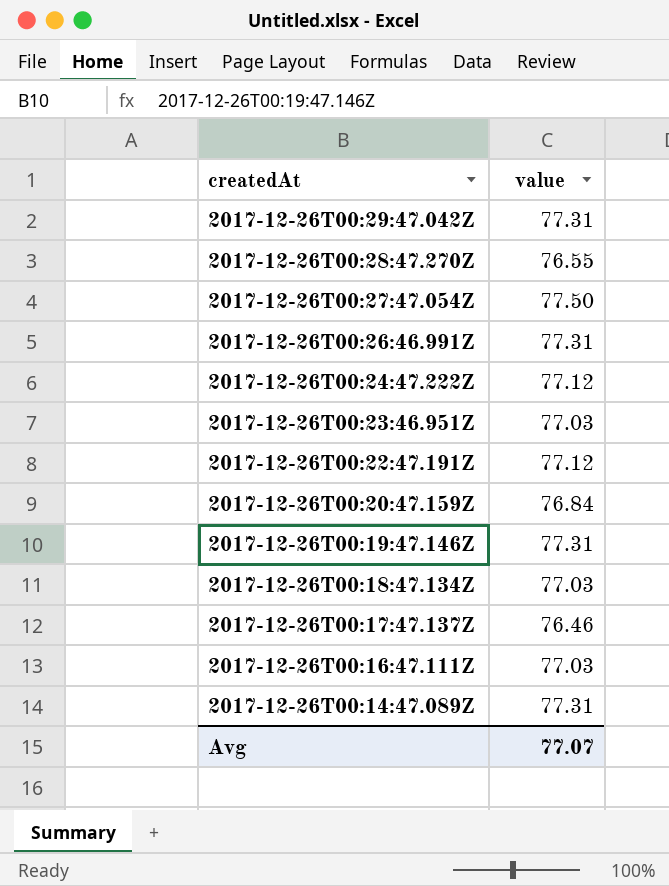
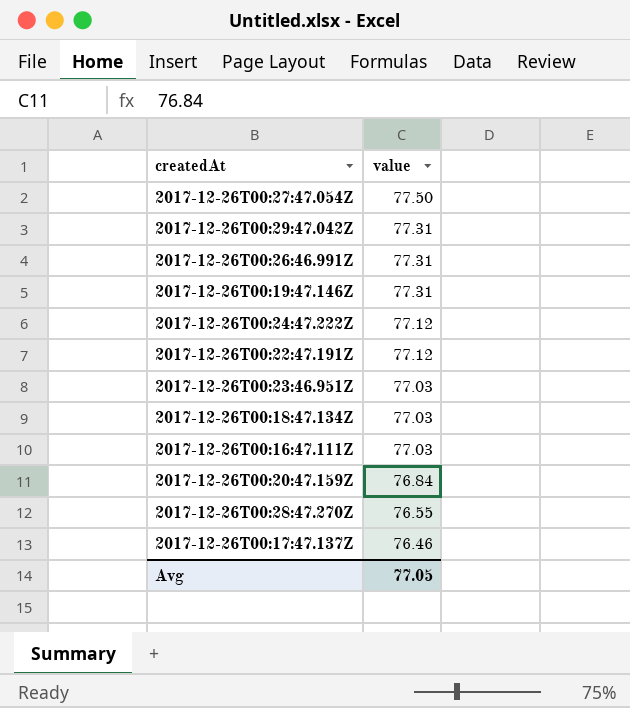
row order: createdAt descending -> value descending
row 2017-12-26T00:14:47.089Z: 77.31 -> none
Avg | value: 77.07 -> 77.05

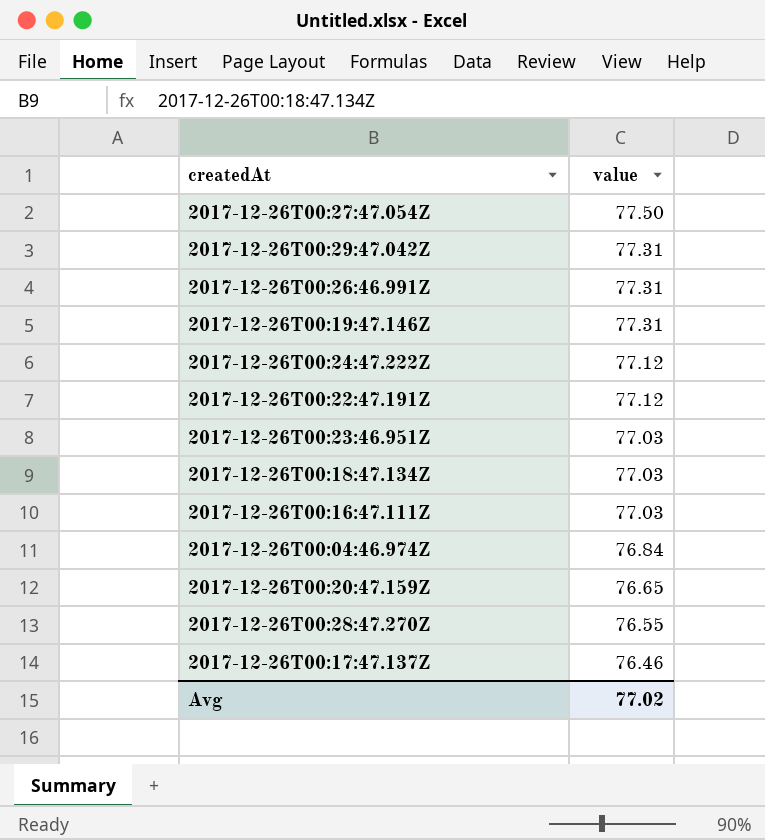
row 2017-12-26T00:04:46.974Z: none -> 76.84
2017-12-26T00:20:47.159Z | value: 76.84 -> 76.65
Avg | value: 77.05 -> 77.02

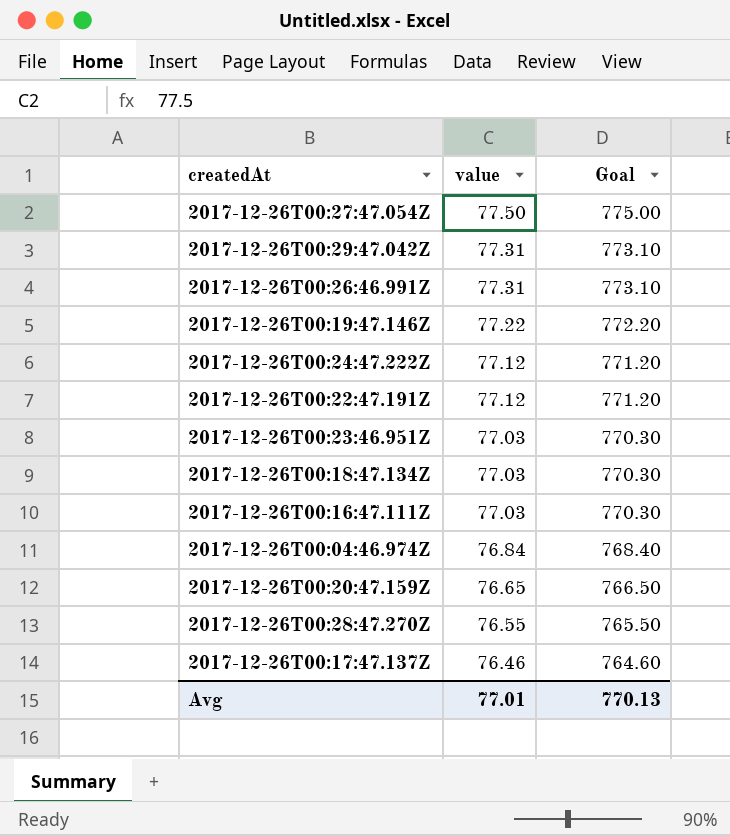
column Goal | formula: none -> [value] * 10
2017-12-26T00:19:47.146Z | value: 77.31 -> 77.22
Avg | value: 77.02 -> 77.01

